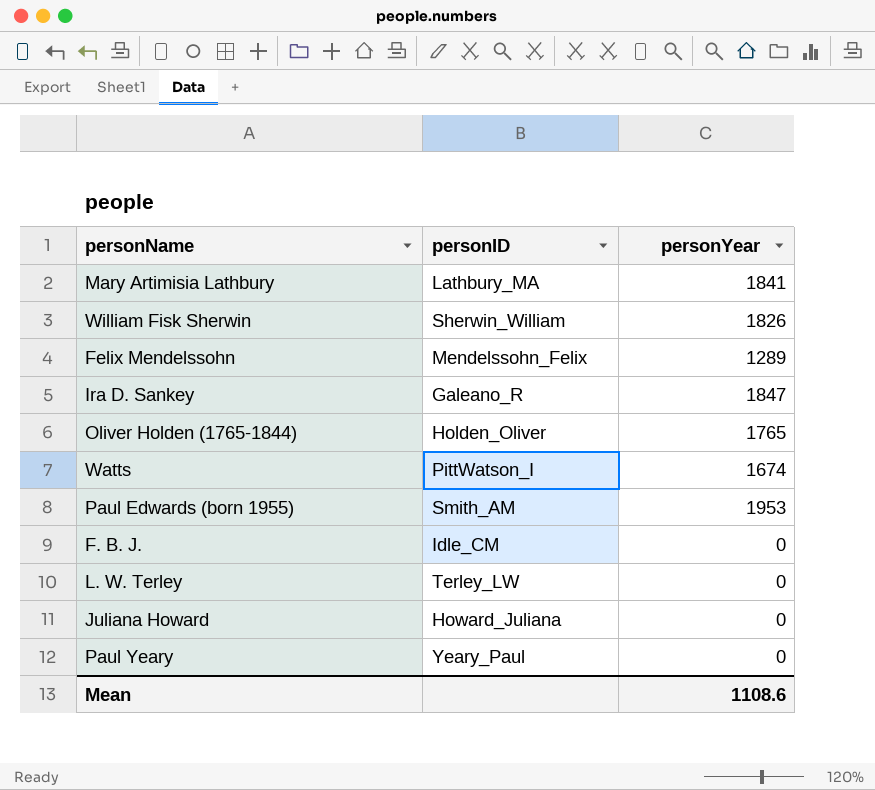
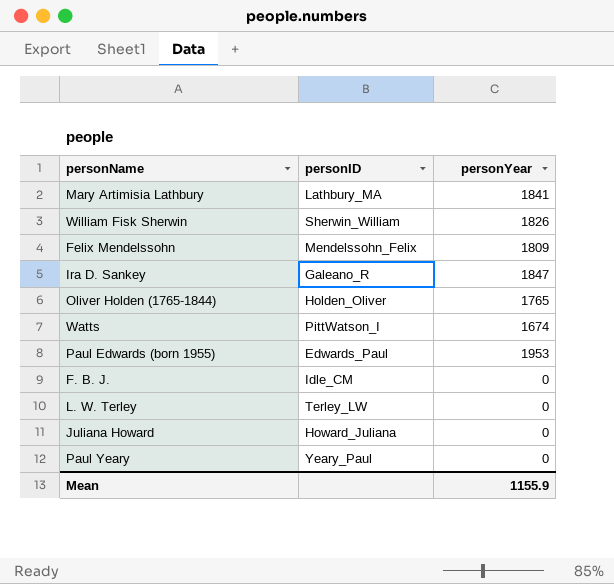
Felix Mendelssohn | personYear: 1289 -> 1809
Paul Edwards (born 1955) | personID: Smith_AM -> Edwards_Paul
Mean | personYear: 1108.6 -> 1155.9

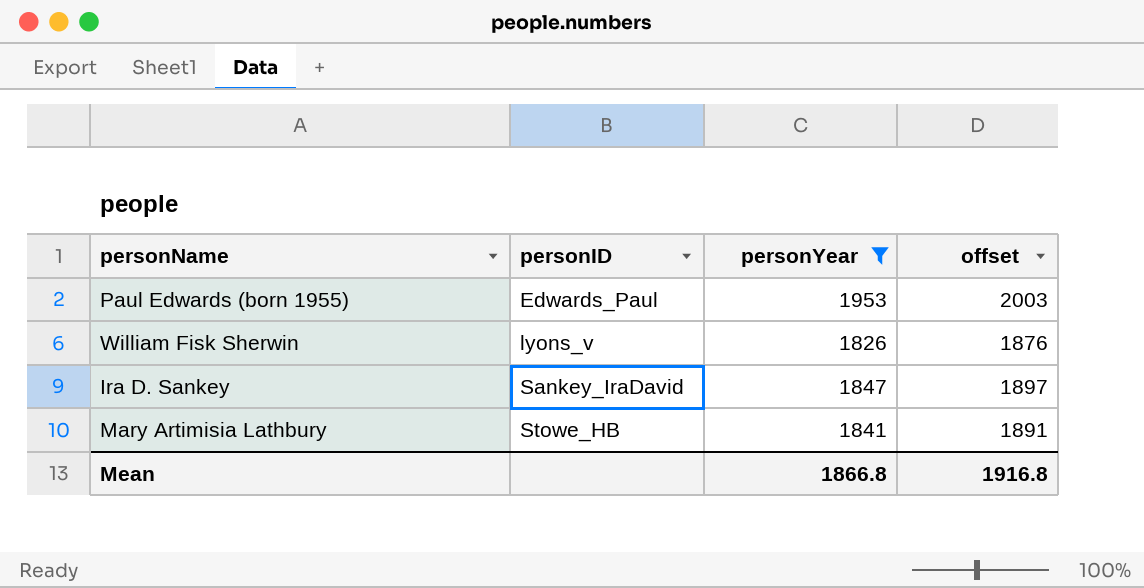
filter: none -> personYear >= 1826
row order: none -> personID ascending
column offset | formula: none -> [personYear] + 50
William Fisk Sherwin | personID: Sherwin_William -> lyons_v
Ira D. Sankey | personID: Galeano_R -> Sankey_IraDavid
Mary Artimisia Lathbury | personID: Lathbury_MA -> Stowe_HB
Mean | personYear: 1155.9 -> 1866.8

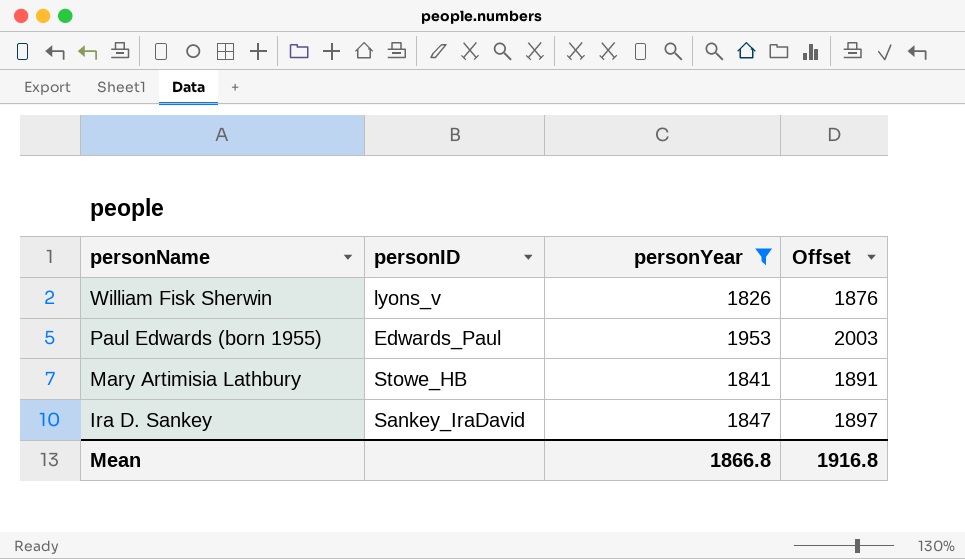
row order: personID ascending -> personName descending
column name: offset -> Offset

